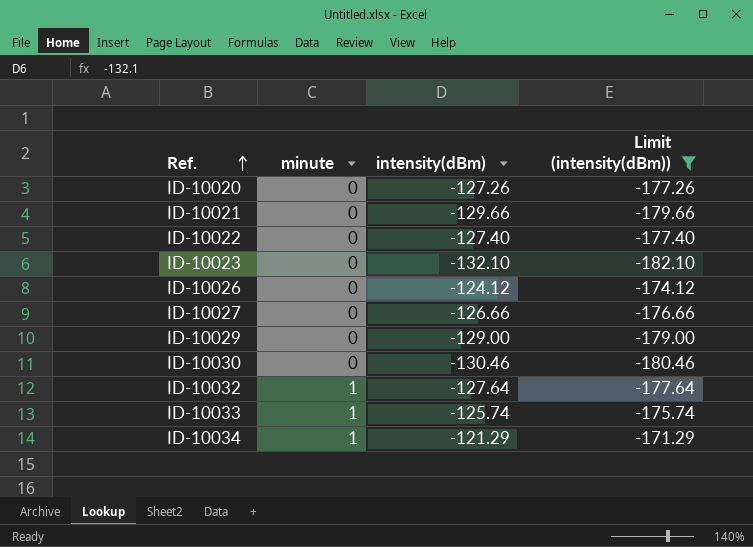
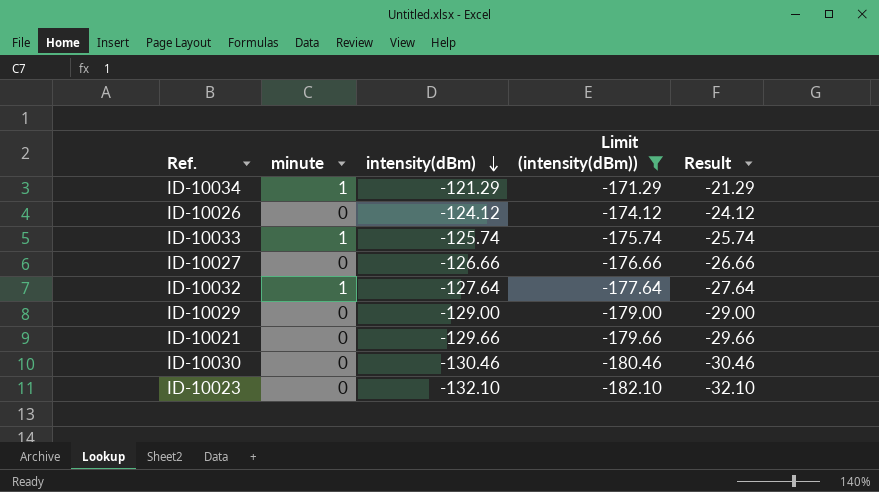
row order: Ref. ascending -> intensity(dBm) descending
column Result | formula: none -> [intensity(dBm)] + 100
row ID-10020: 0 | -127.26 | -177.26 -> none
row ID-10022: 0 | -127.40 | -177.40 -> none

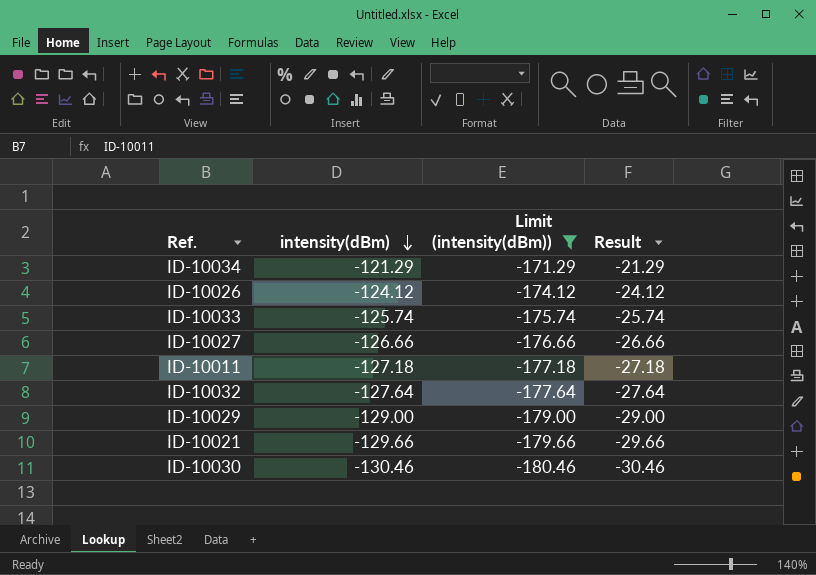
column minute | position: 2 -> none
row ID-10023: 0 | -132.10 | -182.10 | -32.10 -> none
row ID-10011: none -> -127.18 | -177.18 | -27.18

